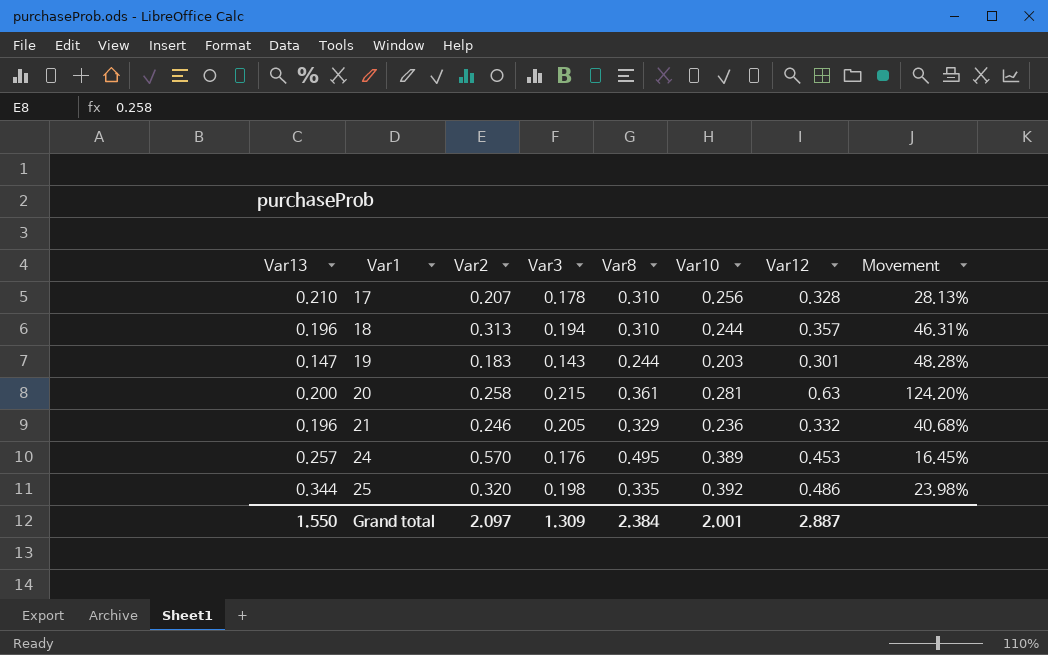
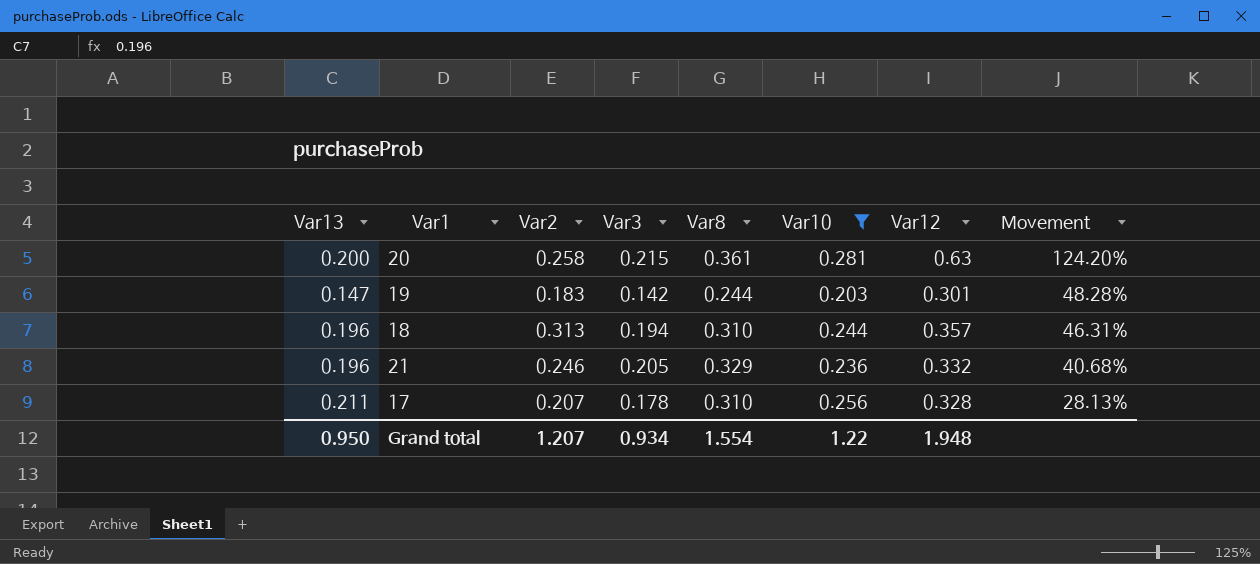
filter: none -> Var10 <= 0.281
row order: Var1 ascending -> Movement descending
19 | Var3: 0.143 -> 0.142
17 | Var13: 0.210 -> 0.211
Grand total | Var13: 1.550 -> 0.950
Grand total | Var2: 2.097 -> 1.207
Grand total | Var3: 1.309 -> 0.934
Grand total | Var8: 2.384 -> 1.554
Grand total | Var10: 2.001 -> 1.22
Grand total | Var12: 2.887 -> 1.948

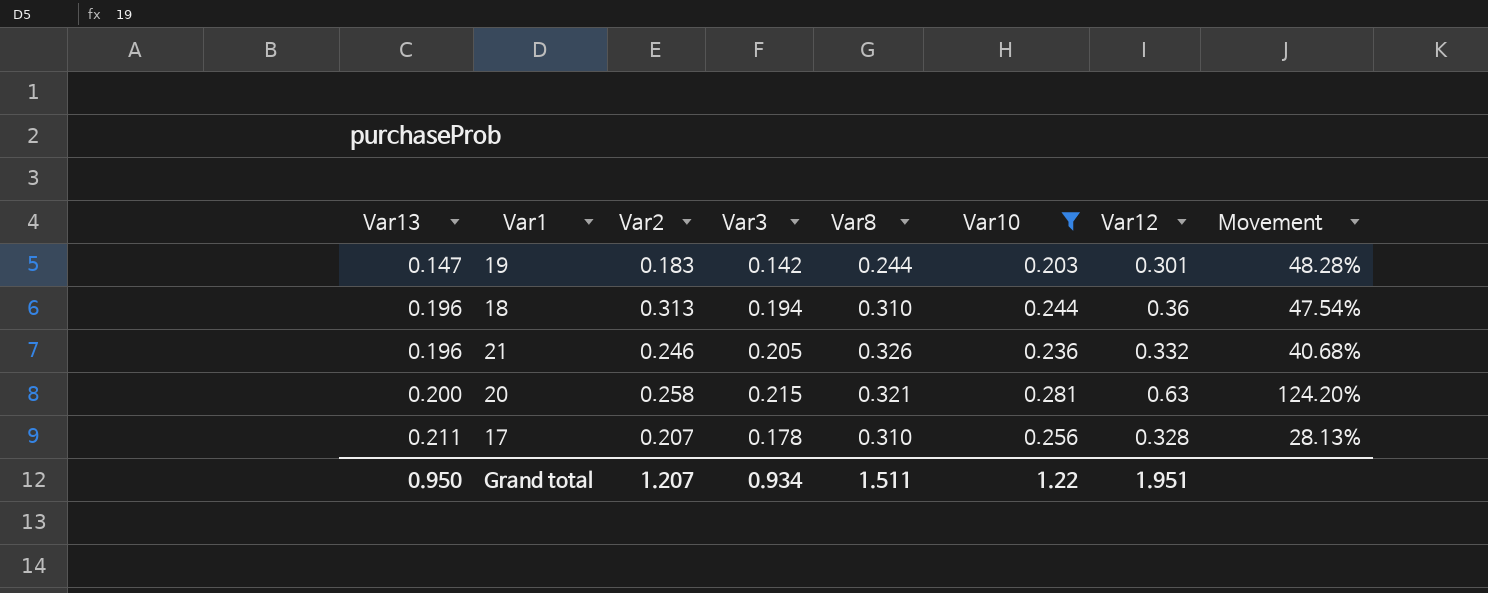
row order: Movement descending -> Var13 ascending
18 | Var12: 0.357 -> 0.36
18 | Movement: 46.31% -> 47.54%
21 | Var8: 0.329 -> 0.326
20 | Var8: 0.361 -> 0.321
Grand total | Var8: 1.554 -> 1.511
Grand total | Var12: 1.948 -> 1.951

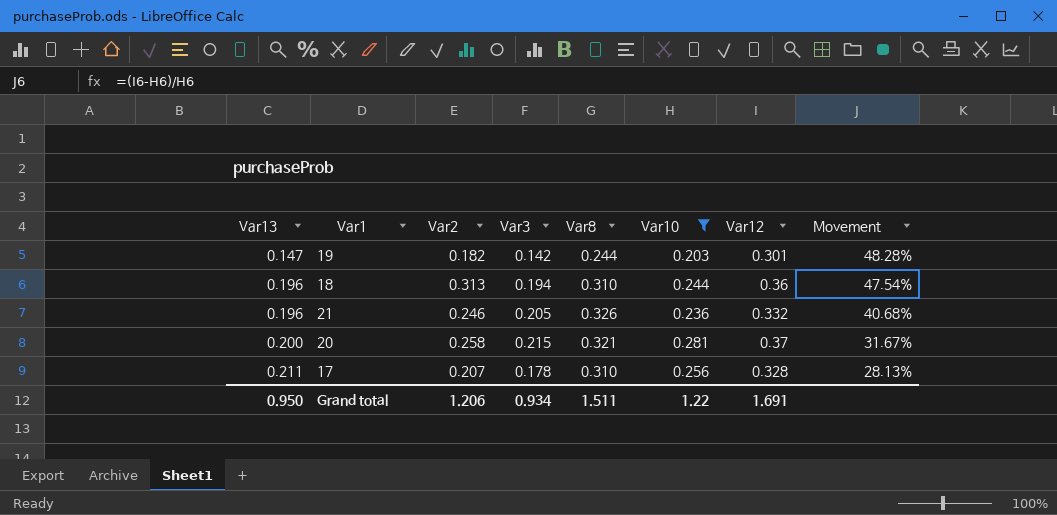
19 | Var2: 0.183 -> 0.182
20 | Var12: 0.63 -> 0.37
20 | Movement: 124.20% -> 31.67%
Grand total | Var2: 1.207 -> 1.206
Grand total | Var12: 1.951 -> 1.691

